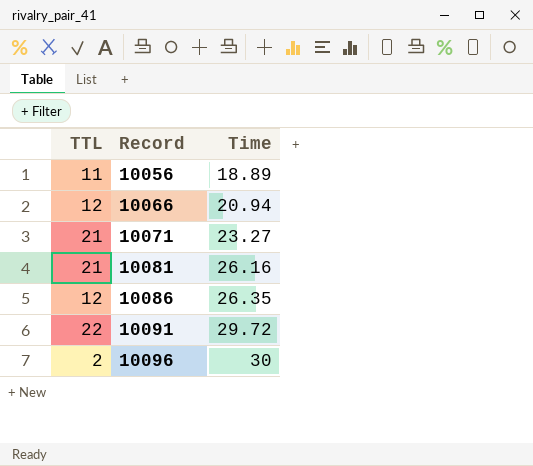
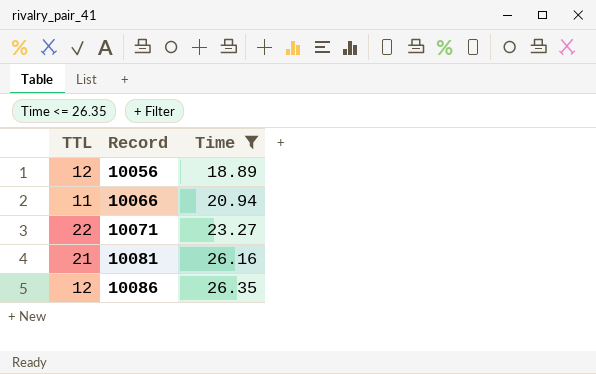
filter: none -> Time <= 26.35
10056 | TTL: 11 -> 12
10066 | TTL: 12 -> 11
10071 | TTL: 21 -> 22

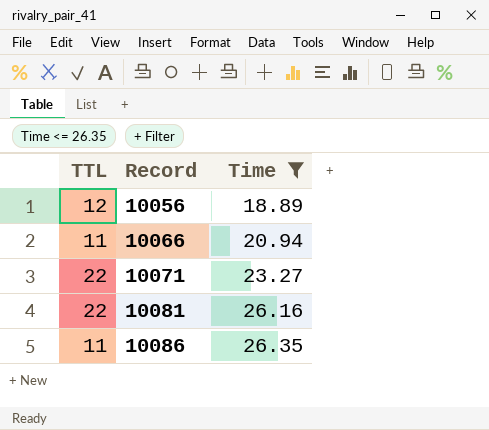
10081 | TTL: 21 -> 22
10086 | TTL: 12 -> 11

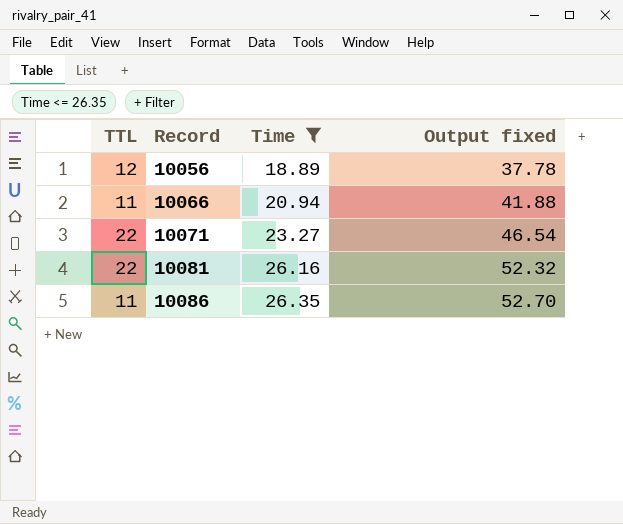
column Output fixed | formula: none -> [Time] * 2

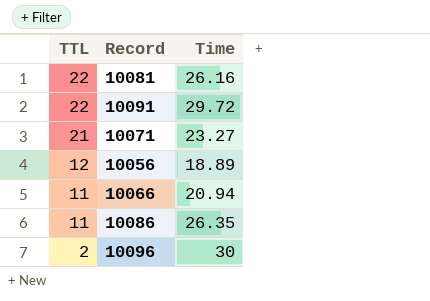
filter: Time <= 26.35 -> none
row order: Record ascending -> TTL descending
column Output fixed | formula: [Time] * 2 -> none
10071 | TTL: 22 -> 21

